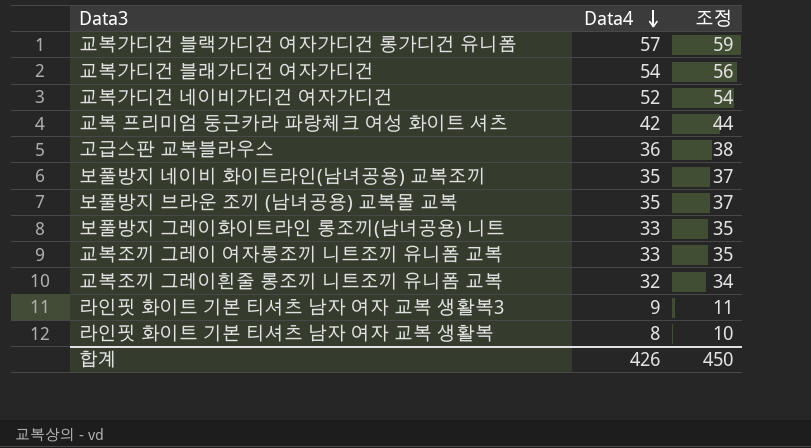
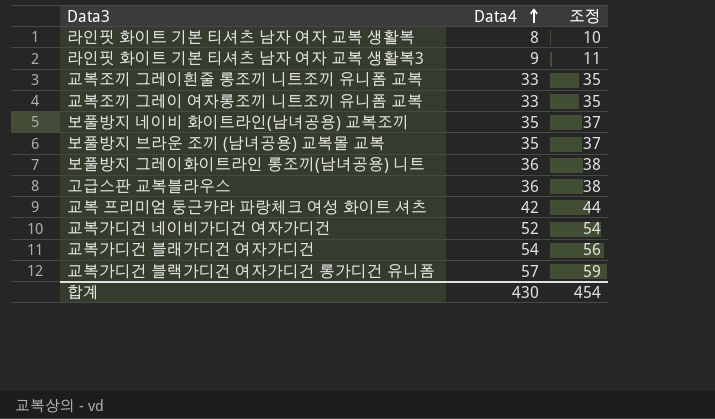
row order: Data4 descending -> Data4 ascending
교복조끼 그레이흰줄 롱조끼 니트조끼 유니폼 교복 | Data4: 32 -> 33
교복조끼 그레이흰줄 롱조끼 니트조끼 유니폼 교복 | 조정: 34 -> 35
보풀방지 그레이화이트라인 롱조끼(남녀공용) 니트 | Data4: 33 -> 36
보풀방지 그레이화이트라인 롱조끼(남녀공용) 니트 | 조정: 35 -> 38
합계 | Data4: 426 -> 430
합계 | 조정: 450 -> 454

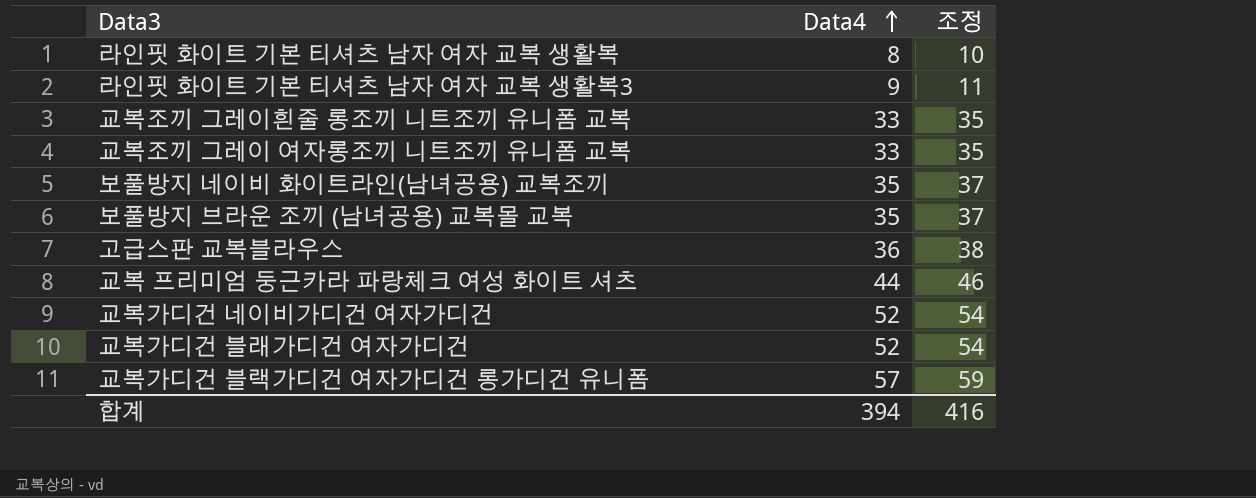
row 보풀방지 그레이화이트라인 롱조끼(남녀공용) 니트: 36 | 38 -> none
교복 프리미엄 둥근카라 파랑체크 여성 화이트 셔츠 | Data4: 42 -> 44
교복 프리미엄 둥근카라 파랑체크 여성 화이트 셔츠 | 조정: 44 -> 46
교복가디건 블래가디건 여자가디건 | Data4: 54 -> 52
교복가디건 블래가디건 여자가디건 | 조정: 56 -> 54
합계 | Data4: 430 -> 394
합계 | 조정: 454 -> 416

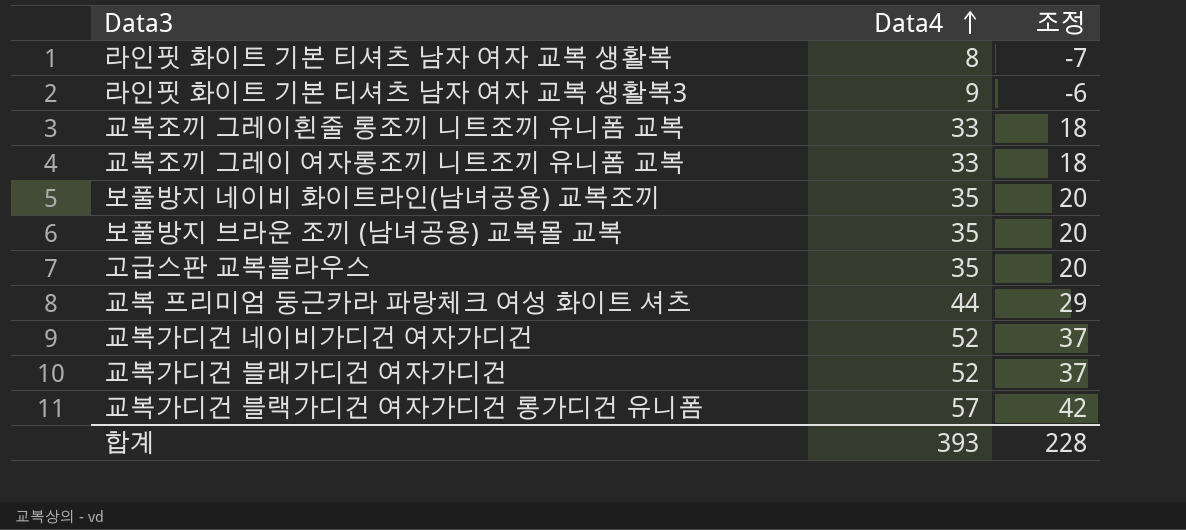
column 조정 | formula: [Data4] + 2 -> [Data4] - 15
고급스판 교복블라우스 | Data4: 36 -> 35
합계 | Data4: 394 -> 393
합계 | 조정: 416 -> 228

